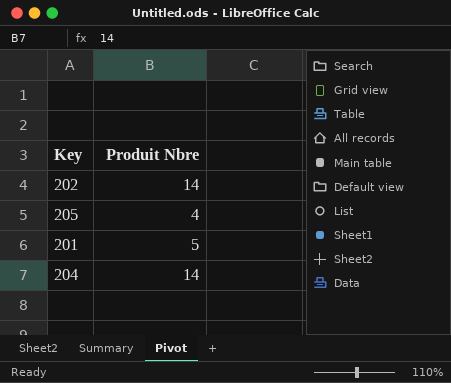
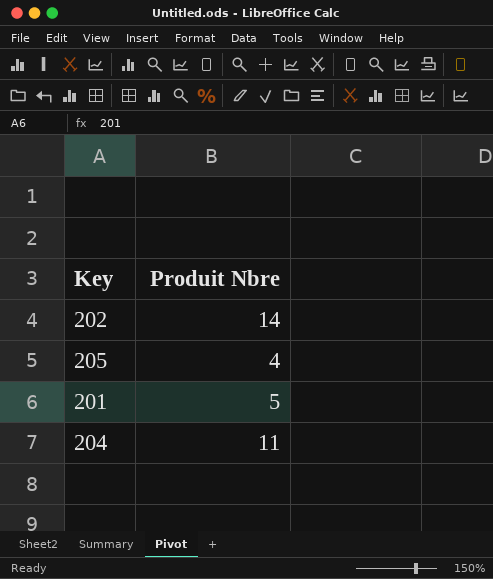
204 | Produit Nbre: 14 -> 11

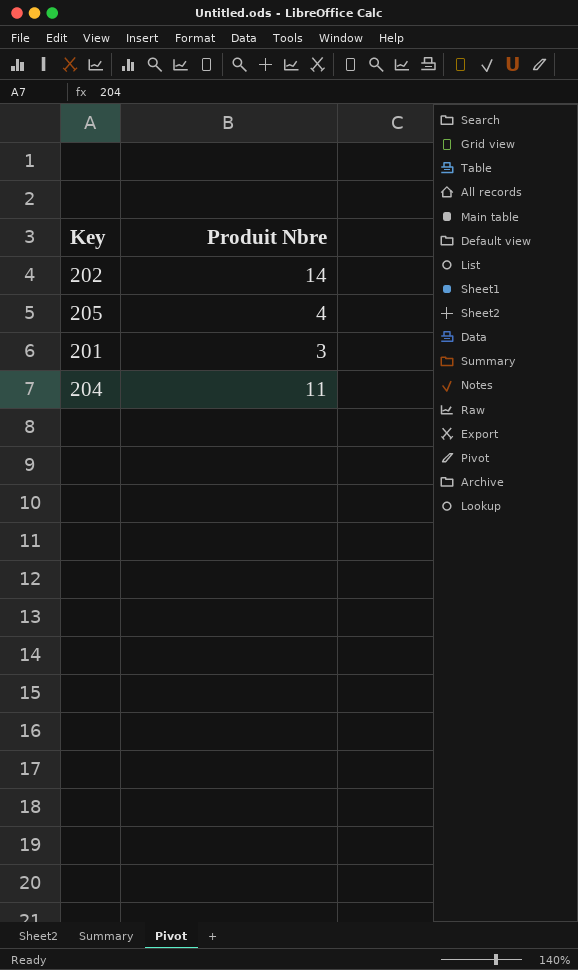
201 | Produit Nbre: 5 -> 3

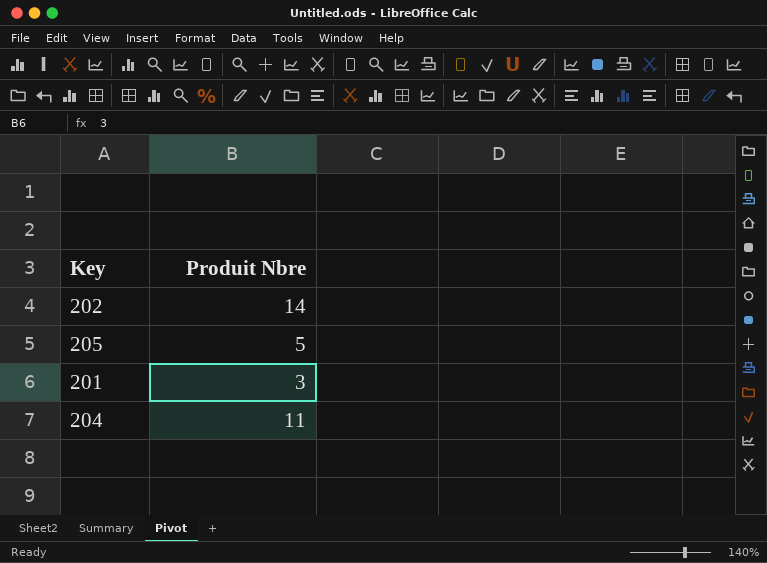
205 | Produit Nbre: 4 -> 5

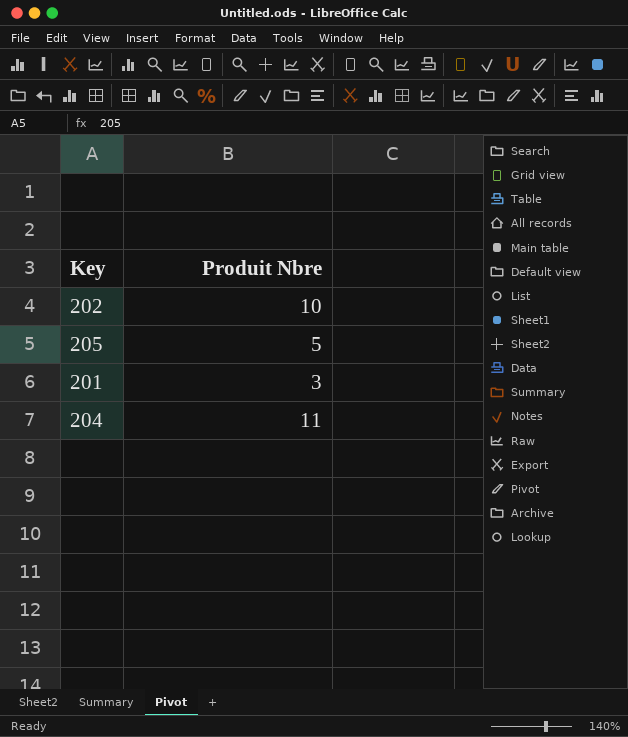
202 | Produit Nbre: 14 -> 10

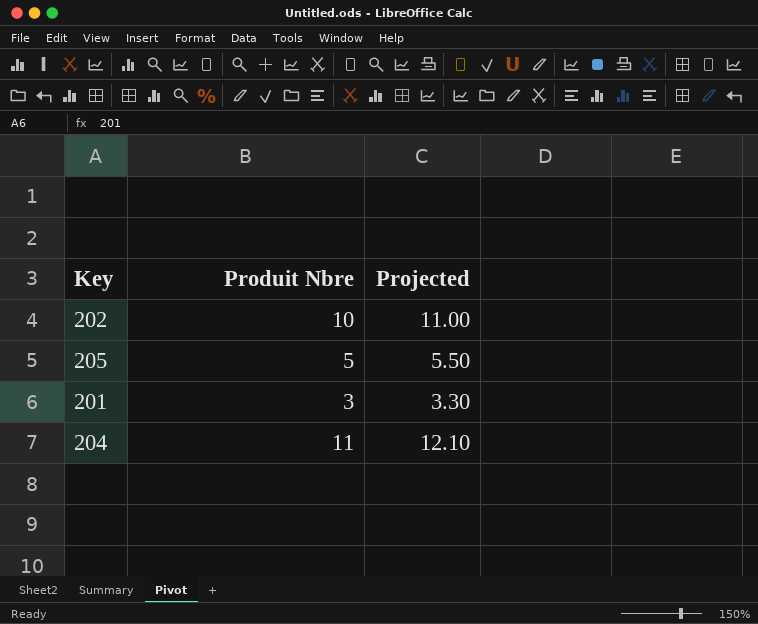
column Projected | formula: none -> [Produit Nbre] * 1.1

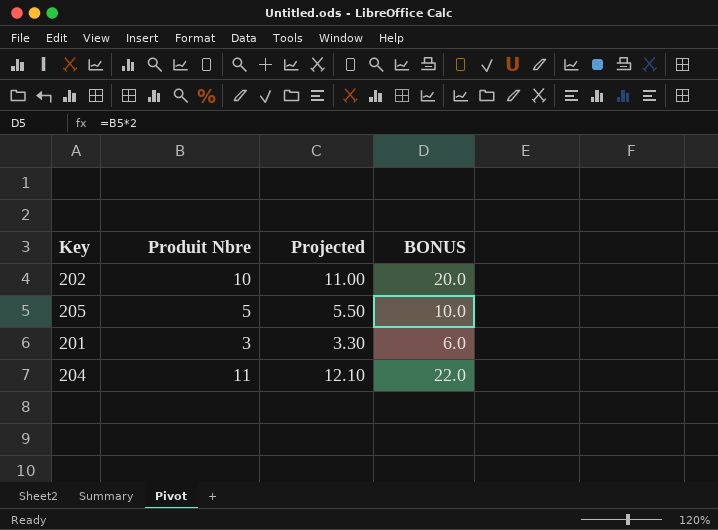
column BONUS | formula: none -> [Produit Nbre] * 2

